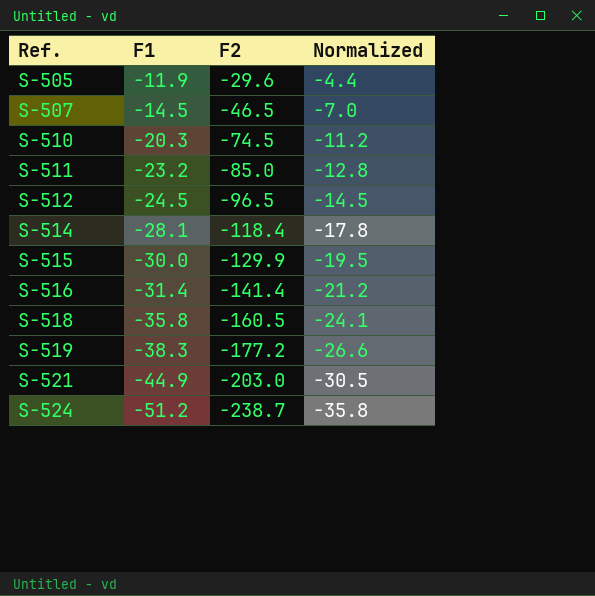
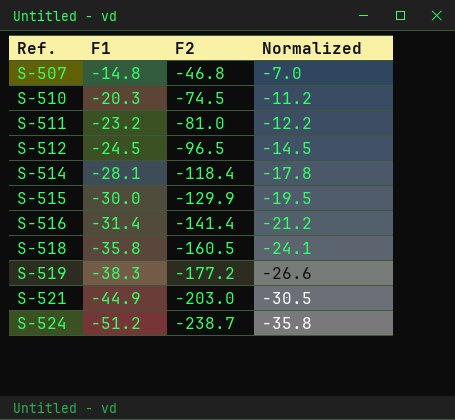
row S-505: -11.9 | -29.6 | -4.4 -> none
S-507 | F1: -14.5 -> -14.8
S-507 | F2: -46.5 -> -46.8
S-511 | F2: -85.0 -> -81.0
S-511 | Normalized: -12.8 -> -12.2

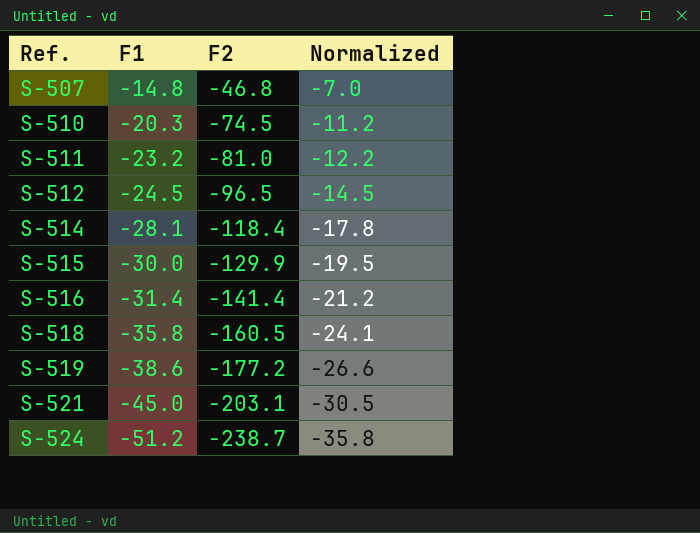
S-519 | F1: -38.3 -> -38.6
S-521 | F1: -44.9 -> -45.0
S-521 | F2: -203.0 -> -203.1

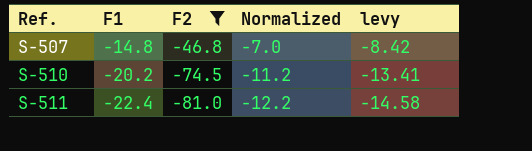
filter: none -> F2 >= -81.0
column levy | formula: none -> [F2] * 0.18
S-510 | F1: -20.3 -> -20.2
S-511 | F1: -23.2 -> -22.4

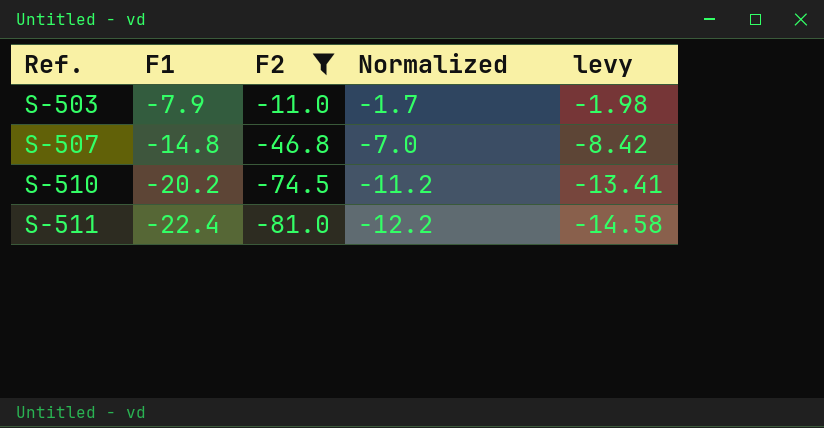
row S-503: none -> -7.9 | -11.0 | -1.7 | -1.98

